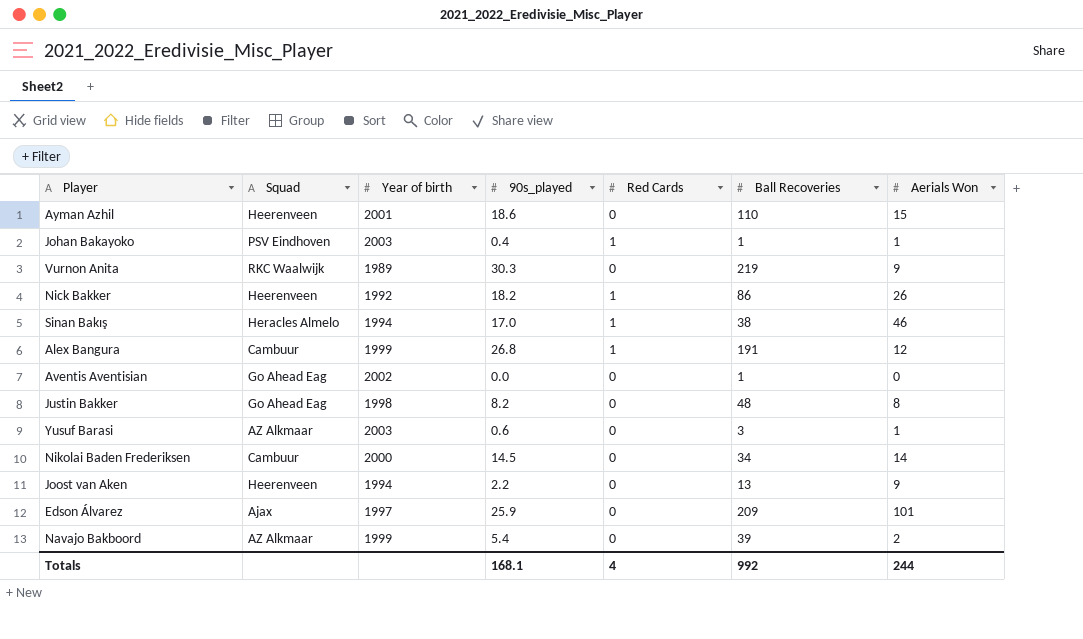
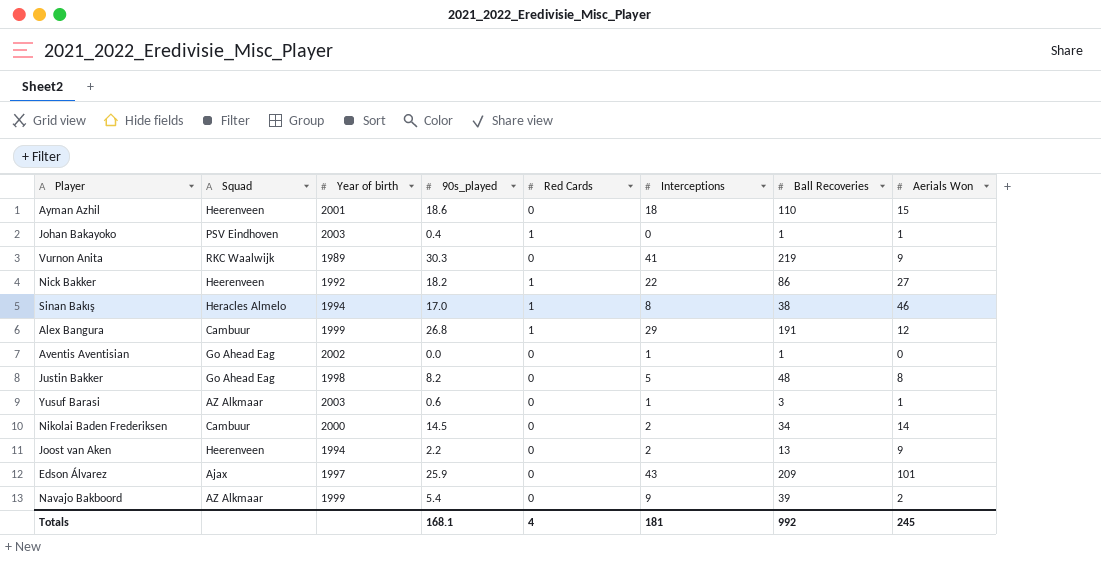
column Interceptions | position: none -> 6
Nick Bakker | Aerials Won: 26 -> 27
Totals | Aerials Won: 244 -> 245

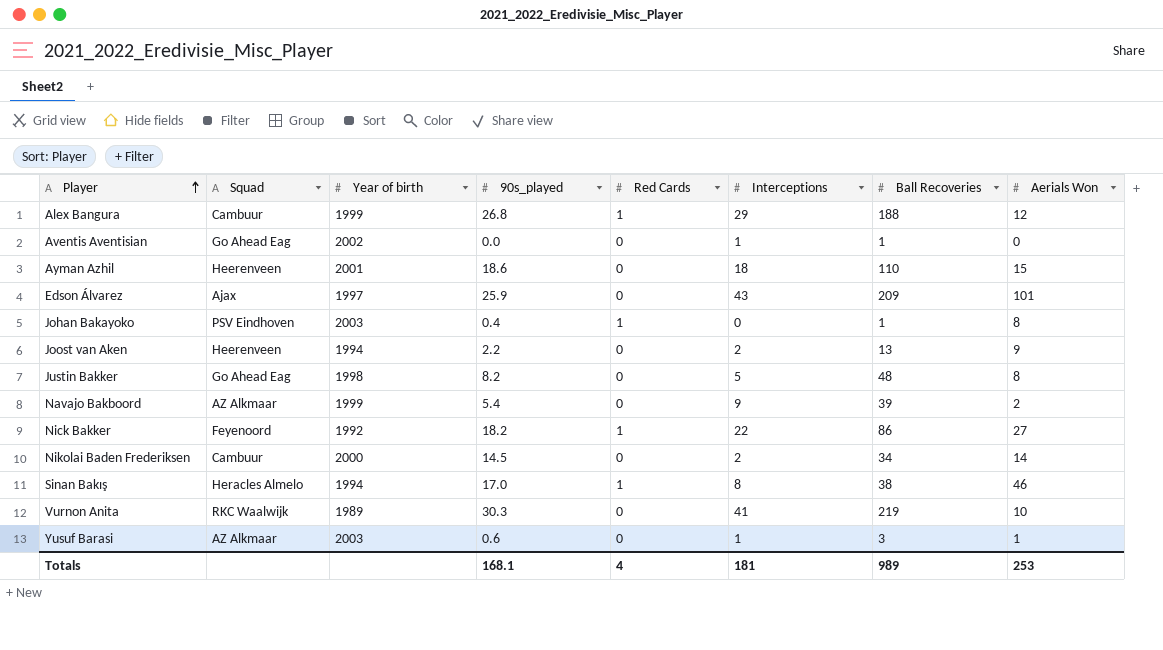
row order: none -> Player ascending
Alex Bangura | Ball Recoveries: 191 -> 188
Johan Bakayoko | Aerials Won: 1 -> 8
Nick Bakker | Squad: Heerenveen -> Feyenoord
Vurnon Anita | Aerials Won: 9 -> 10
Totals | Ball Recoveries: 992 -> 989
Totals | Aerials Won: 245 -> 253

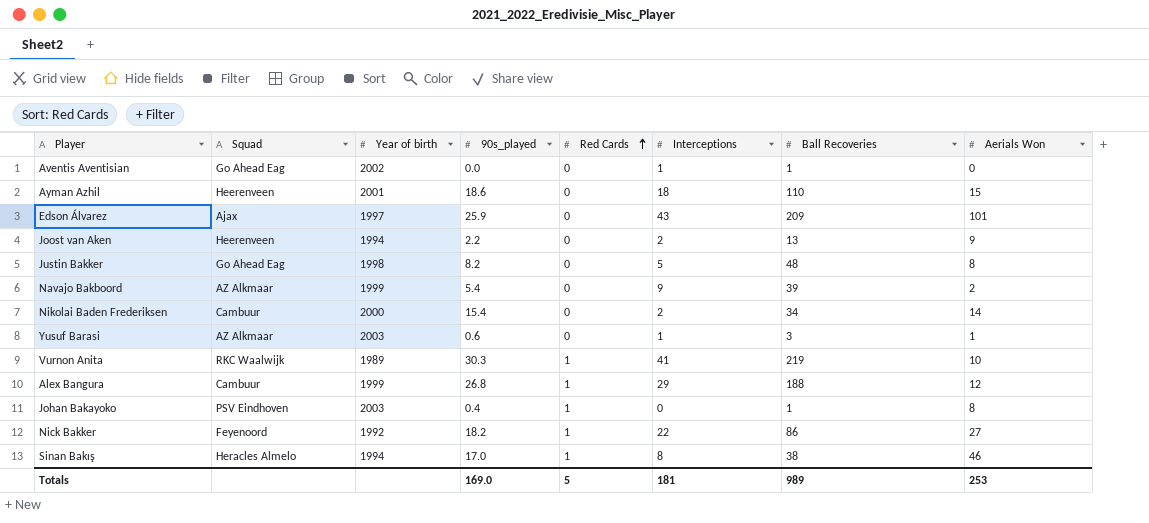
row order: Player ascending -> Red Cards ascending
Nikolai Baden Frederiksen | 90s_played: 14.5 -> 15.4
Vurnon Anita | Red Cards: 0 -> 1
Totals | 90s_played: 168.1 -> 169.0
Totals | Red Cards: 4 -> 5

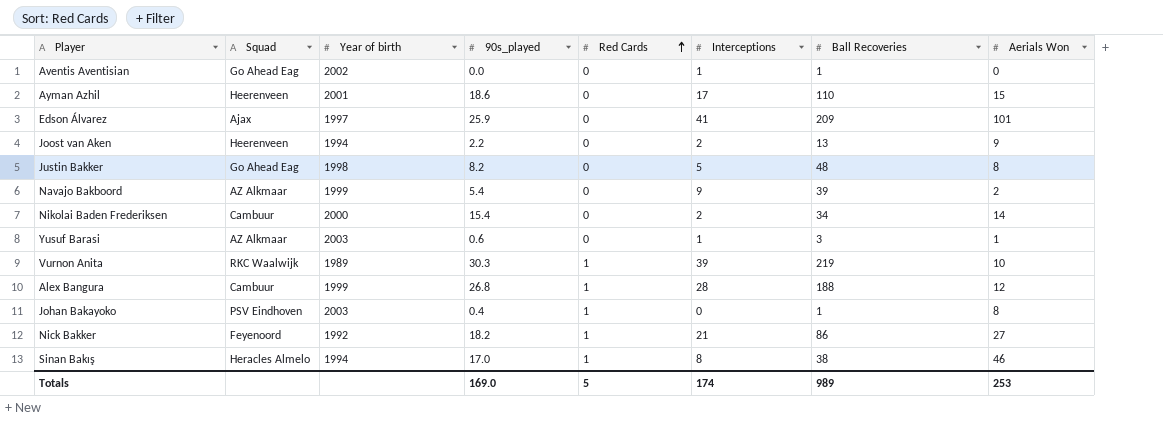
Ayman Azhil | Interceptions: 18 -> 17
Edson Álvarez | Interceptions: 43 -> 41
Vurnon Anita | Interceptions: 41 -> 39
Alex Bangura | Interceptions: 29 -> 28
Nick Bakker | Interceptions: 22 -> 21
Totals | Interceptions: 181 -> 174

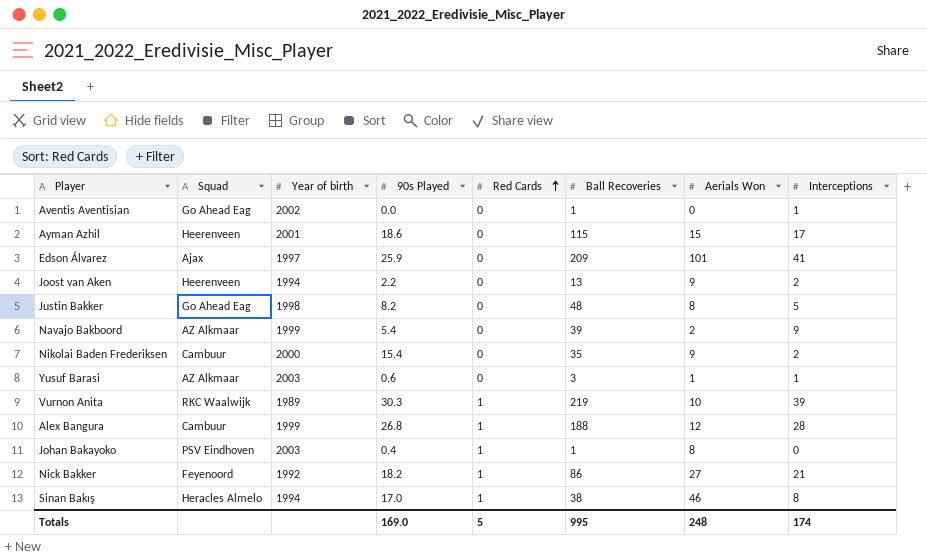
column name: 90s_played -> 90s Played
column Interceptions | position: 6 -> 8
Ayman Azhil | Ball Recoveries: 110 -> 115
Nikolai Baden Frederiksen | Ball Recoveries: 34 -> 35
Nikolai Baden Frederiksen | Aerials Won: 14 -> 9
Totals | Ball Recoveries: 989 -> 995
Totals | Aerials Won: 253 -> 248

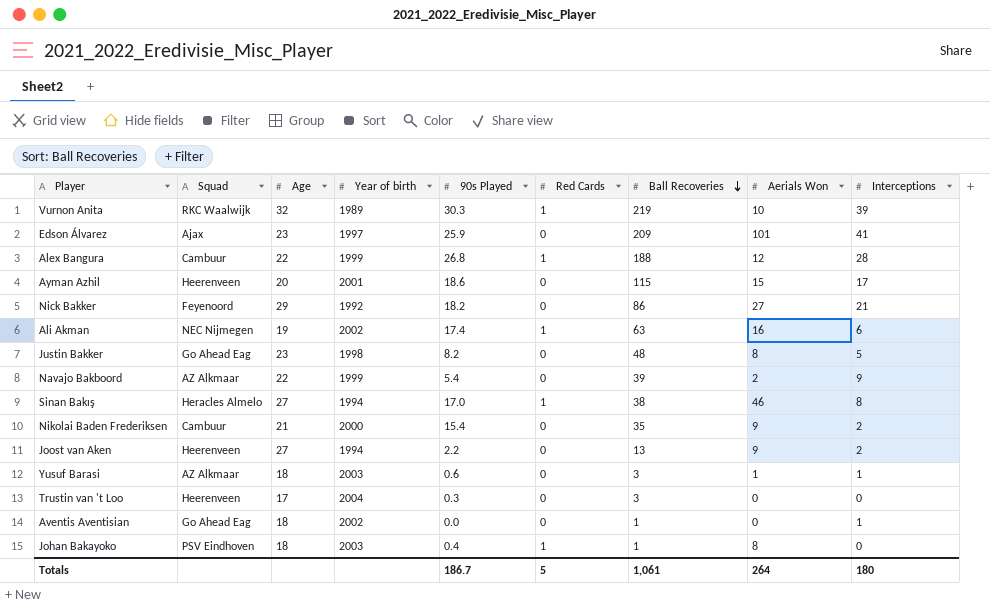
row order: Red Cards ascending -> Ball Recoveries descending
column Age | position: none -> 3
Nick Bakker | Red Cards: 1 -> 0
row Ali Akman: none -> NEC Nijmegen | 19 | 2002 | 17.4 | 1 | 63 | 16 | 6
row Trustin van 't Loo: none -> Heerenveen | 17 | 2004 | 0.3 | 0 | 3 | 0 | 0
Totals | 90s Played: 169.0 -> 186.7
Totals | Ball Recoveries: 995 -> 1,061
Totals | Aerials Won: 248 -> 264
Totals | Interceptions: 174 -> 180

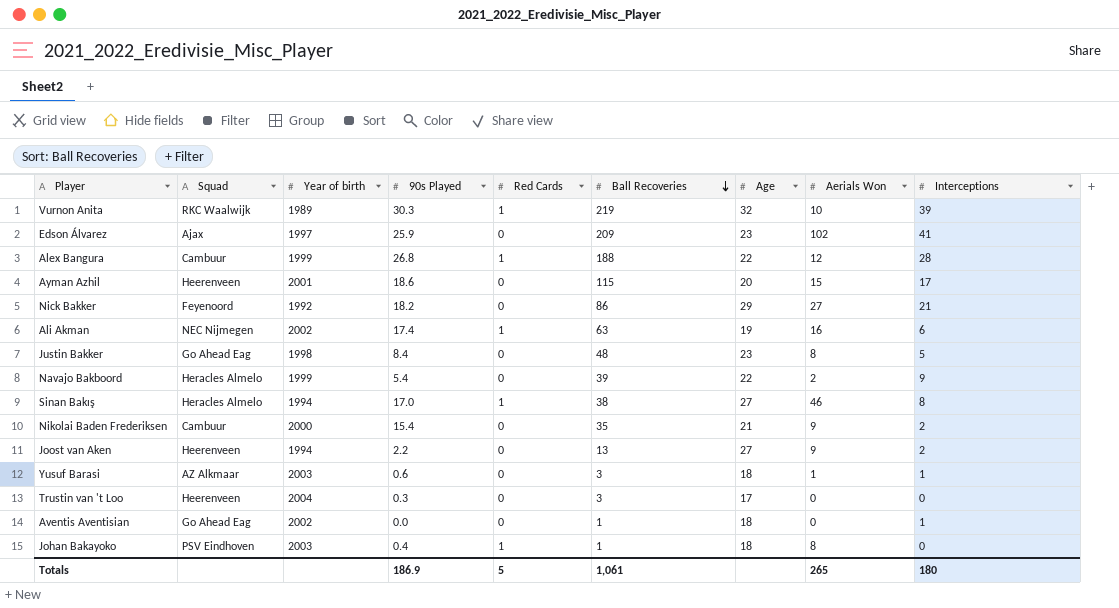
column Age | position: 3 -> 7
Edson Álvarez | Aerials Won: 101 -> 102
Justin Bakker | 90s Played: 8.2 -> 8.4
Navajo Bakboord | Squad: AZ Alkmaar -> Heracles Almelo
Totals | 90s Played: 186.7 -> 186.9
Totals | Aerials Won: 264 -> 265

